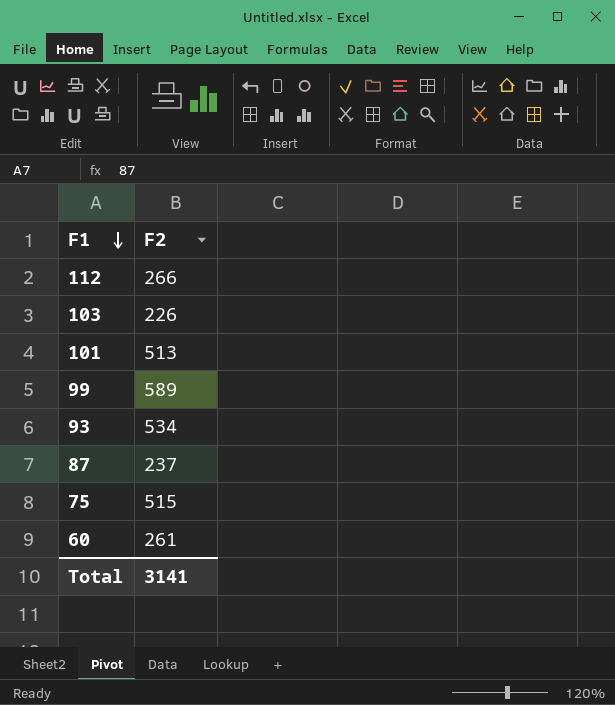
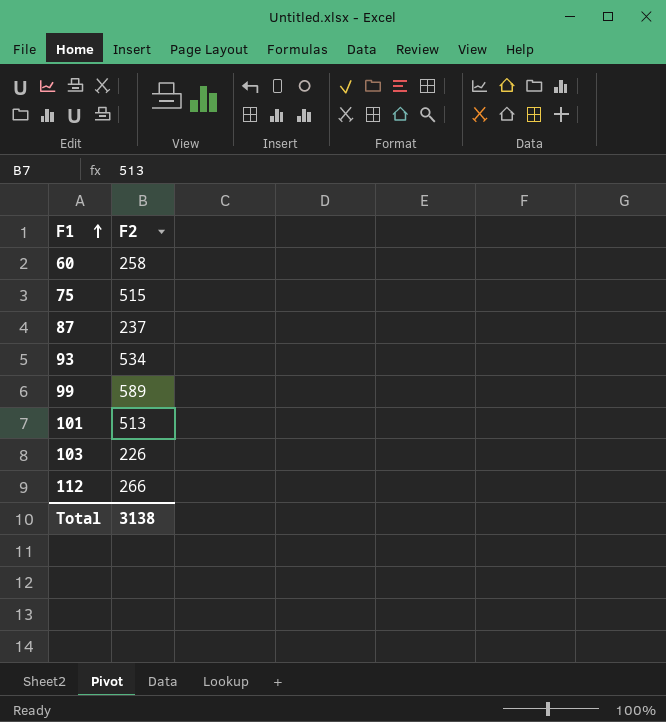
row order: F1 descending -> F1 ascending
60 | F2: 261 -> 258
Total | F2: 3141 -> 3138

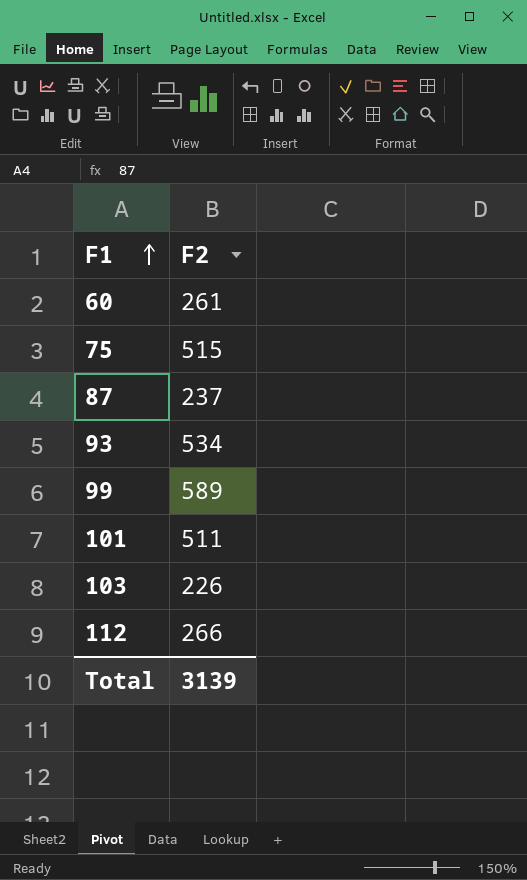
60 | F2: 258 -> 261
101 | F2: 513 -> 511
Total | F2: 3138 -> 3139

